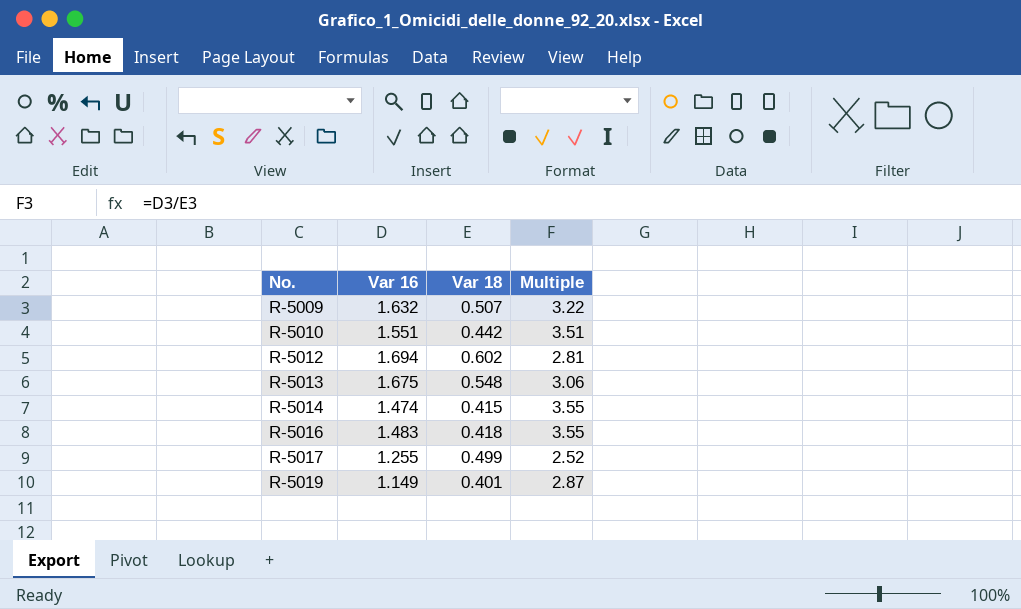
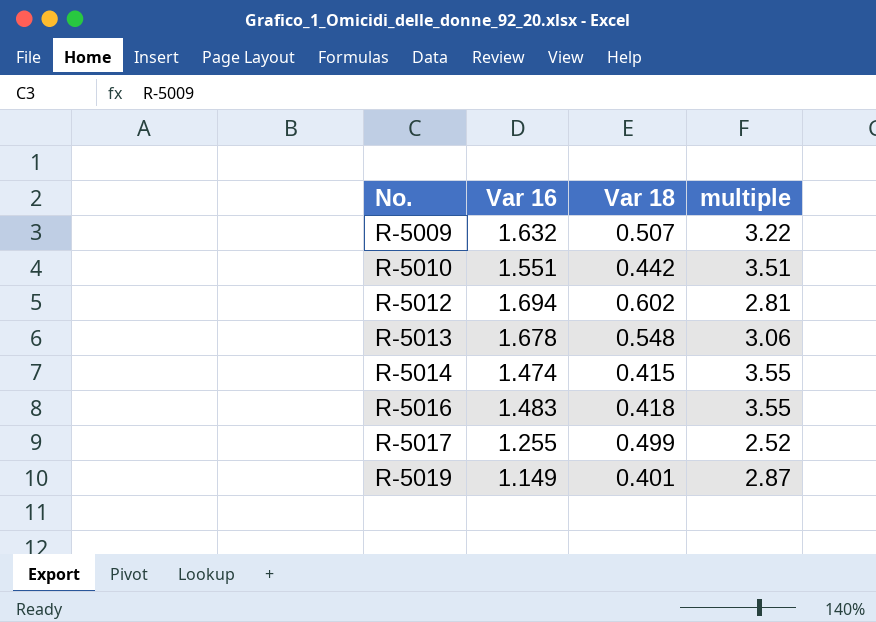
column name: Multiple -> multiple
R-5013 | Var 16: 1.675 -> 1.678

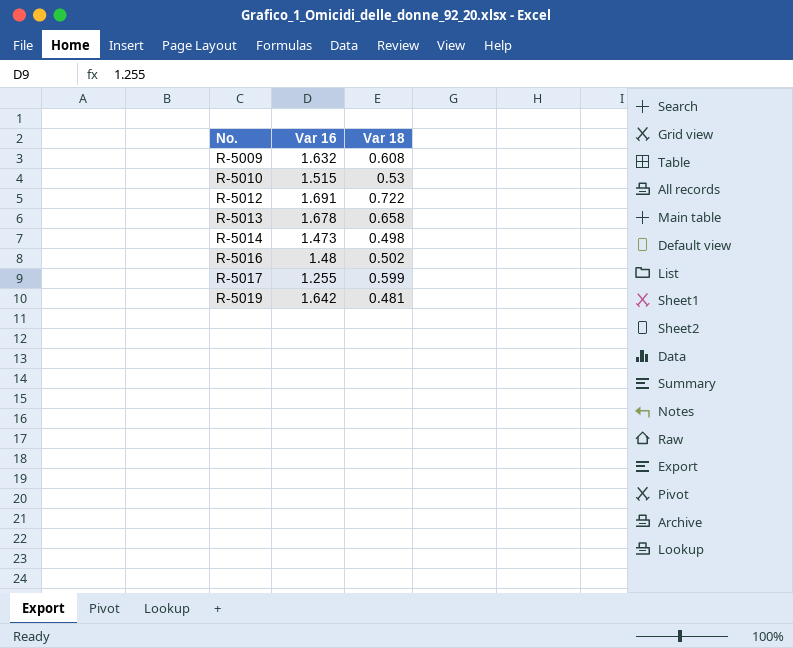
column multiple | formula: [Var 16] / [Var 18] -> none
R-5009 | Var 18: 0.507 -> 0.608
R-5010 | Var 16: 1.551 -> 1.515
R-5010 | Var 18: 0.442 -> 0.53
R-5012 | Var 16: 1.694 -> 1.691
R-5012 | Var 18: 0.602 -> 0.722
R-5013 | Var 18: 0.548 -> 0.658
R-5014 | Var 16: 1.474 -> 1.473
R-5014 | Var 18: 0.415 -> 0.498
R-5016 | Var 16: 1.483 -> 1.48
R-5016 | Var 18: 0.418 -> 0.502
R-5017 | Var 18: 0.499 -> 0.599
R-5019 | Var 16: 1.149 -> 1.642
R-5019 | Var 18: 0.401 -> 0.481

